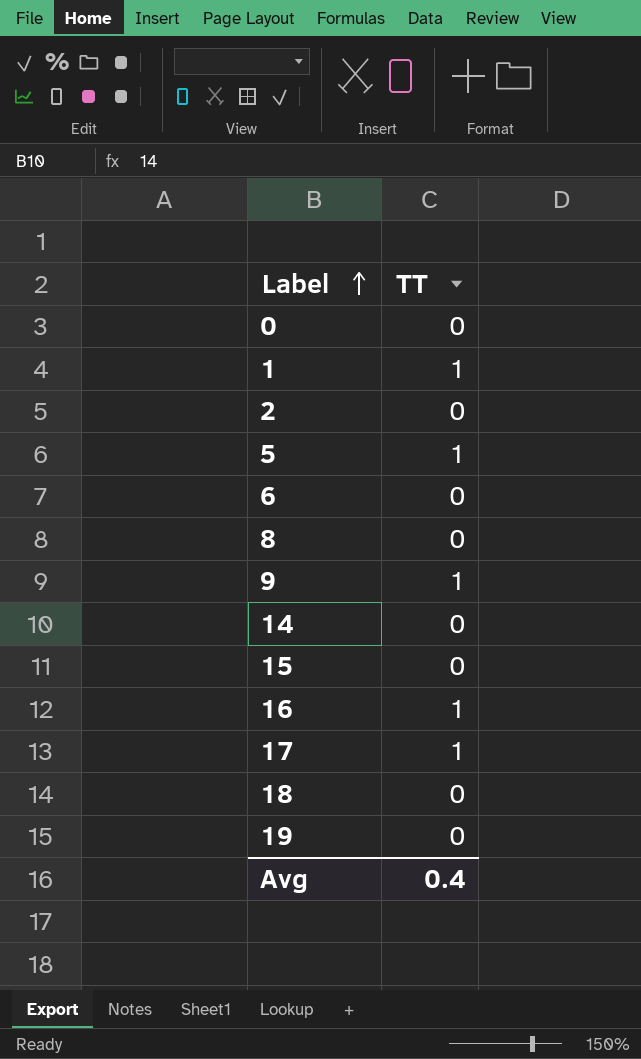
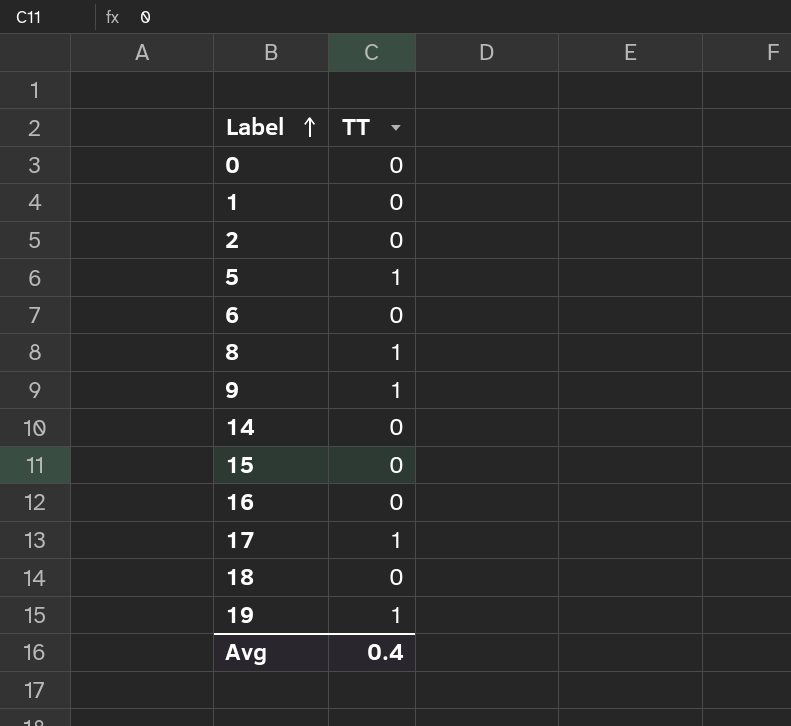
1 | TT: 1 -> 0
8 | TT: 0 -> 1
16 | TT: 1 -> 0
19 | TT: 0 -> 1

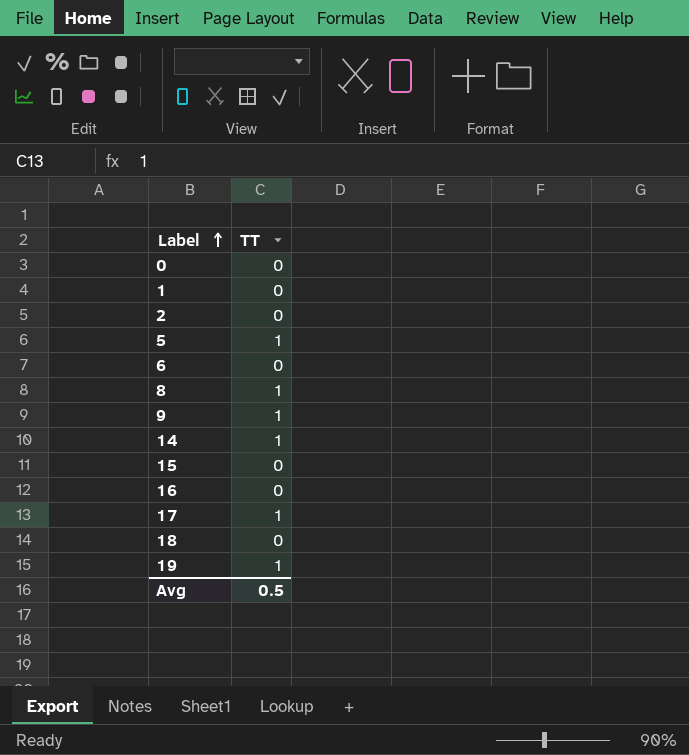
14 | TT: 0 -> 1
Avg | TT: 0.4 -> 0.5

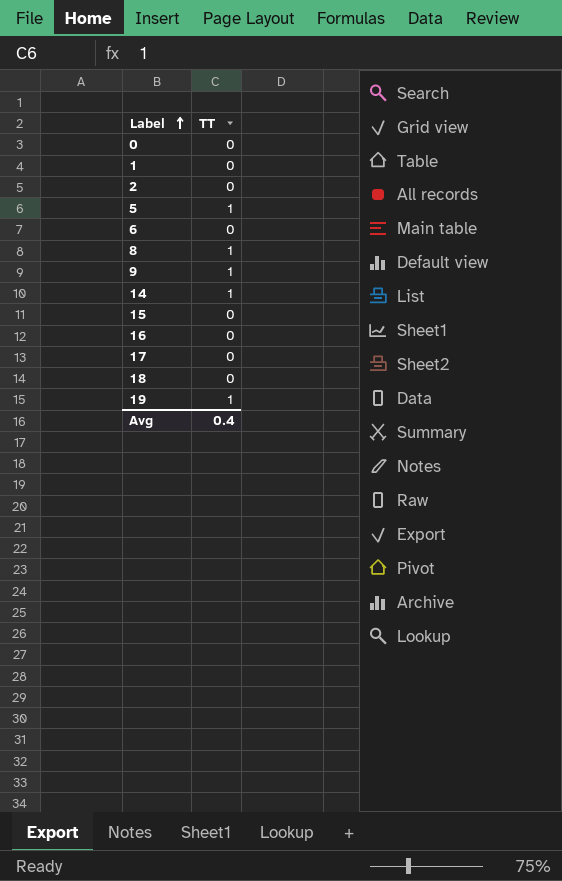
17 | TT: 1 -> 0
Avg | TT: 0.5 -> 0.4

